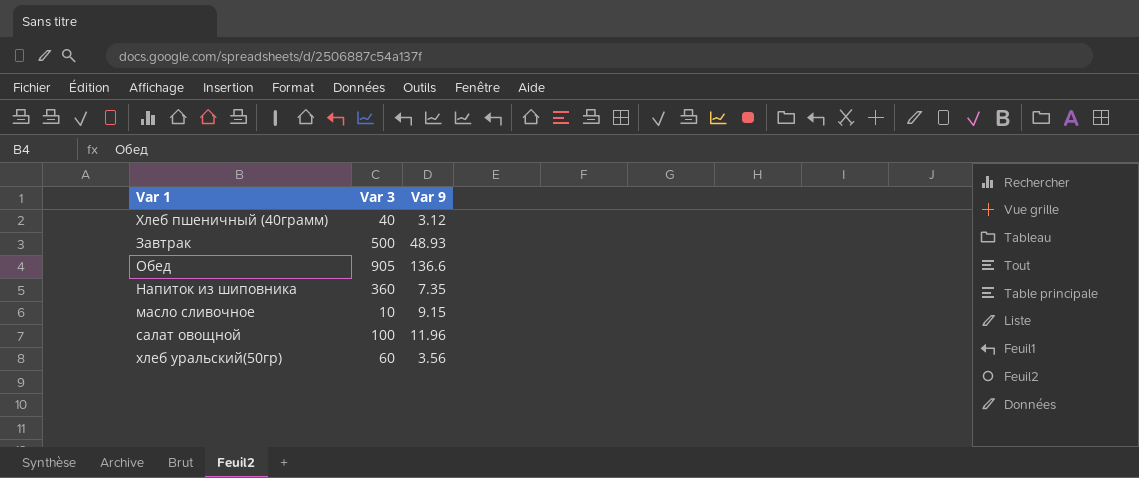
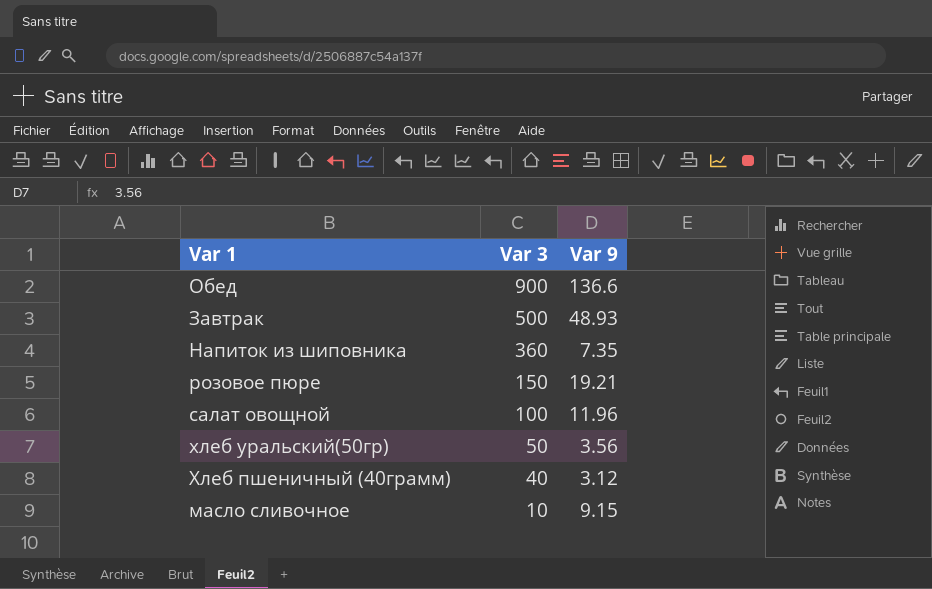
row order: none -> Var 3 descending
Обед | Var 3: 905 -> 900
row розовое пюре: none -> 150 | 19.21
хлеб уральский(50гр) | Var 3: 60 -> 50

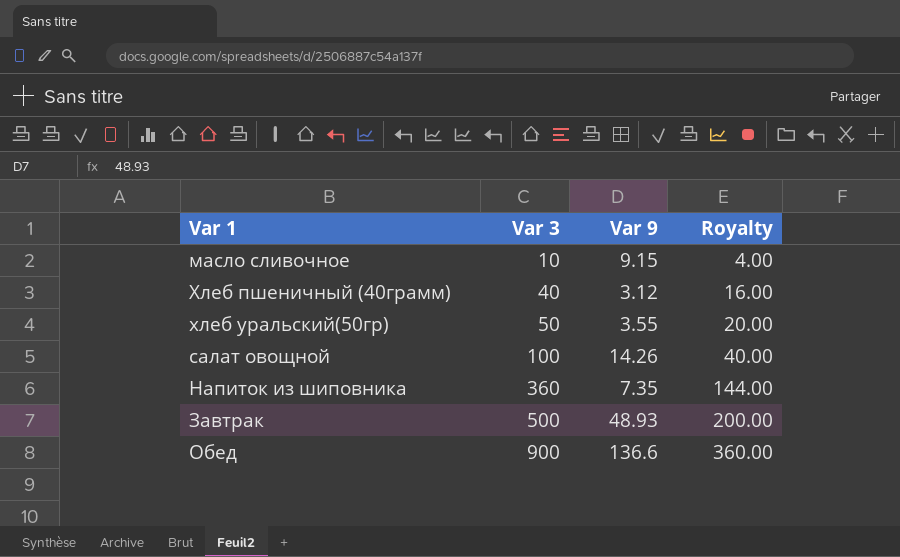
row order: Var 3 descending -> Var 3 ascending
column Royalty | formula: none -> [Var 3] * 0.4
row розовое пюре: 150 | 19.21 -> none
хлеб уральский(50гр) | Var 9: 3.56 -> 3.55
салат овощной | Var 9: 11.96 -> 14.26

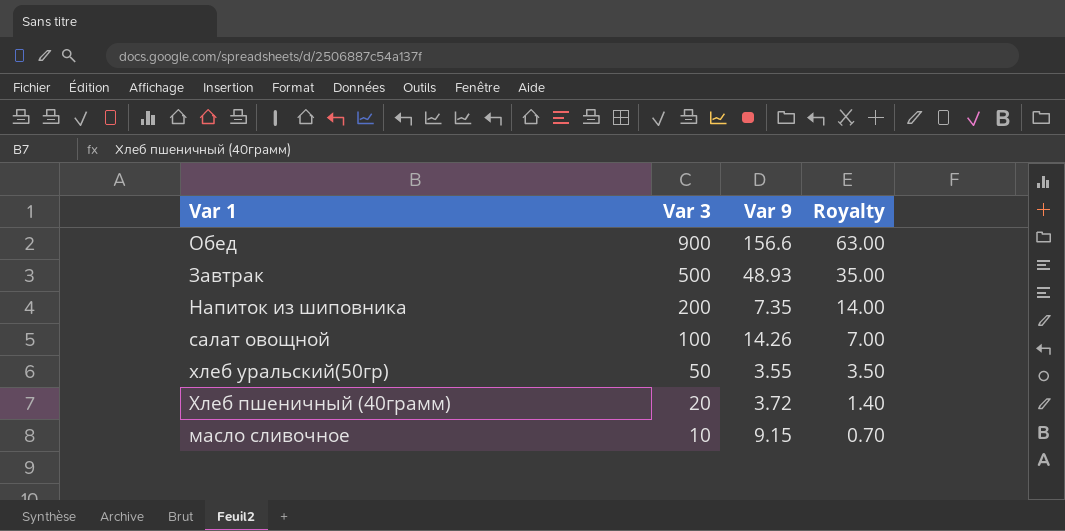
row order: Var 3 ascending -> Var 3 descending
column Royalty | formula: [Var 3] * 0.4 -> [Var 3] * 0.07
Обед | Var 9: 136.6 -> 156.6
Напиток из шиповника | Var 3: 360 -> 200
Хлеб пшеничный (40грамм) | Var 3: 40 -> 20
Хлеб пшеничный (40грамм) | Var 9: 3.12 -> 3.72

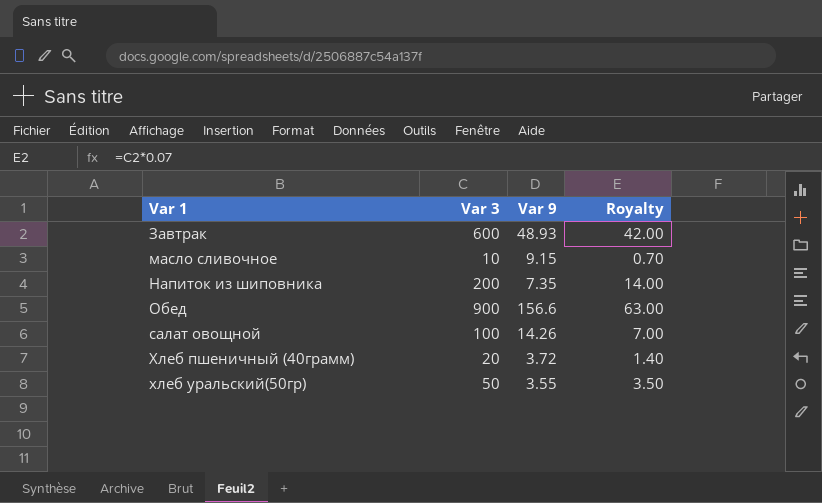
row order: Var 3 descending -> Var 1 ascending
Завтрак | Var 3: 500 -> 600
Завтрак | Royalty: 35.00 -> 42.00

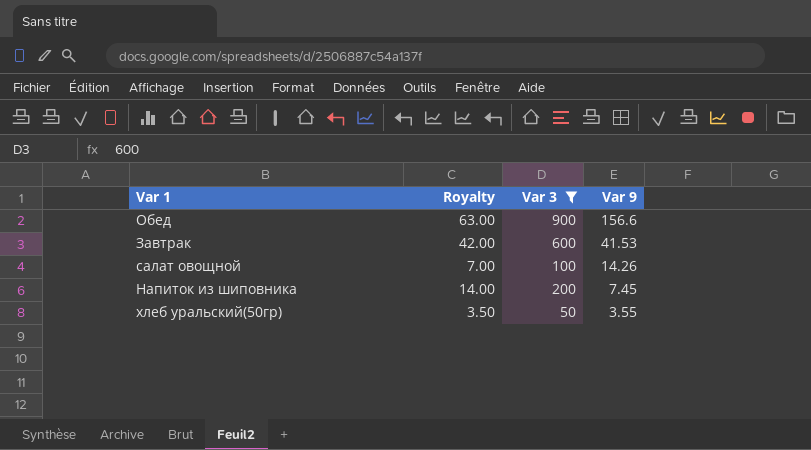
filter: none -> Var 3 >= 50
row order: Var 1 ascending -> Var 9 descending
column Royalty | position: 4 -> 2
Завтрак | Var 9: 48.93 -> 41.53
Напиток из шиповника | Var 9: 7.35 -> 7.45

